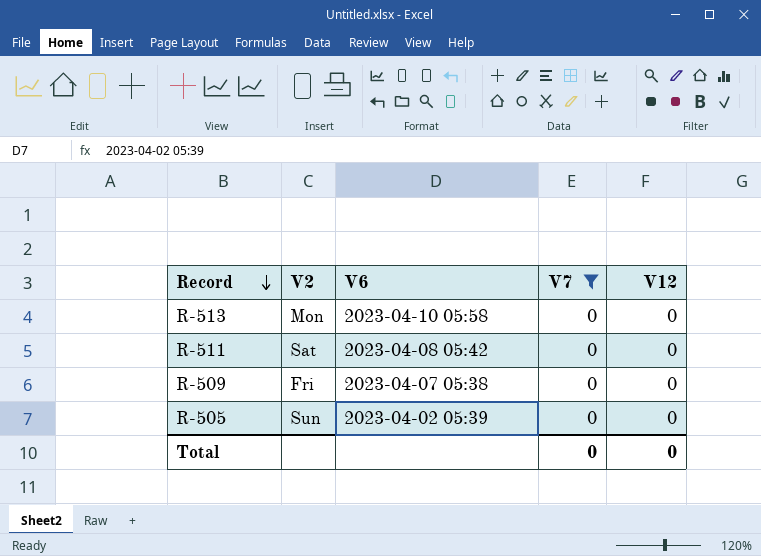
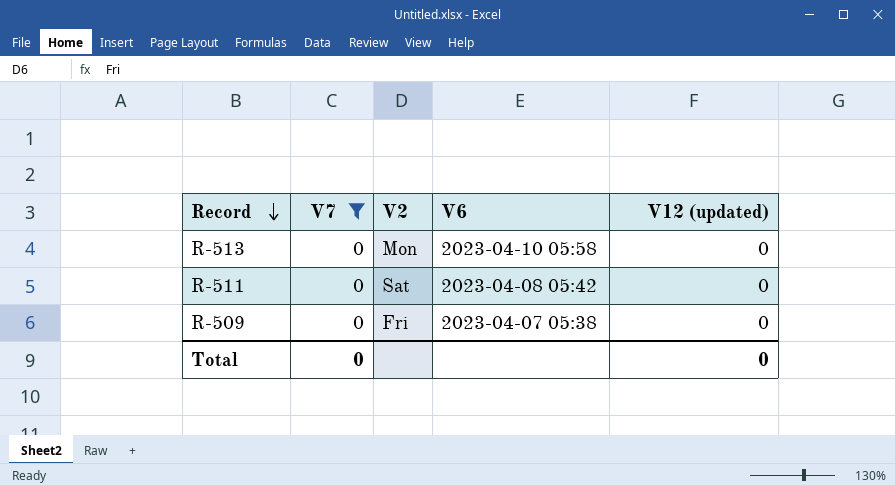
column V7 | position: 4 -> 2
column name: V12 -> V12 (updated)
row R-505: Sun | 2023-04-02 05:39 | 0 | 0 -> none

